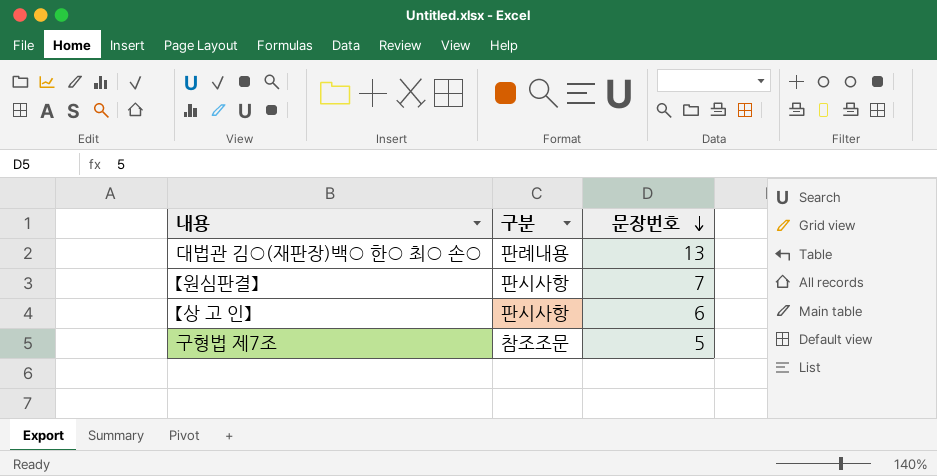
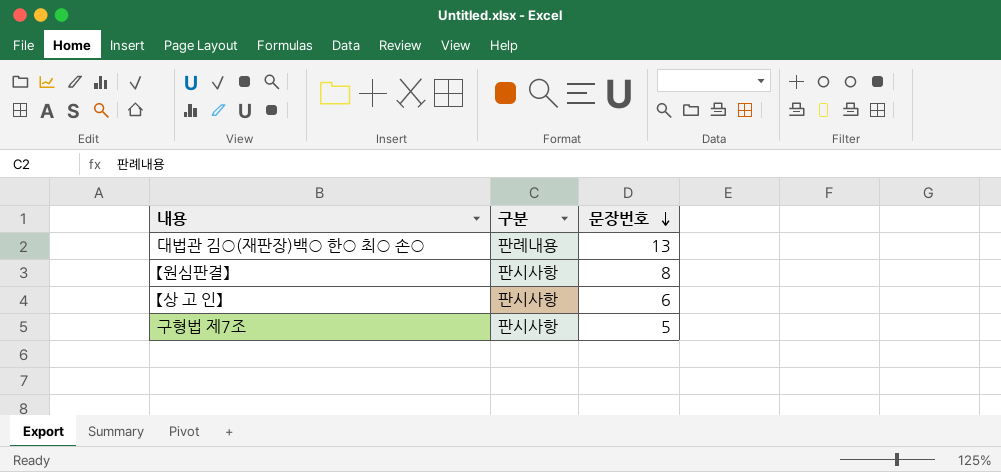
【원심판결】 | 문장번호: 7 -> 8
구형법 제7조 | 구분: 참조조문 -> 판시사항

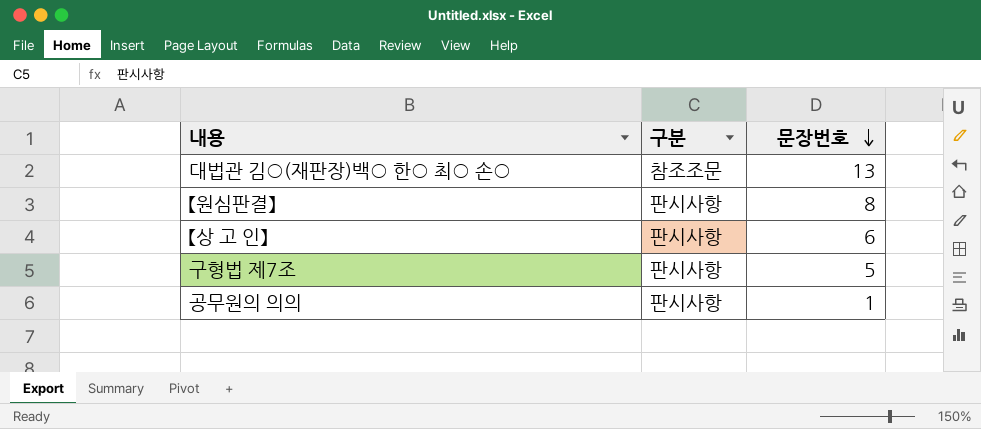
대법관 김○(재판장)백○ 한○ 최○ 손○ | 구분: 판례내용 -> 참조조문
row 공무원의 의의: none -> 판시사항 | 1

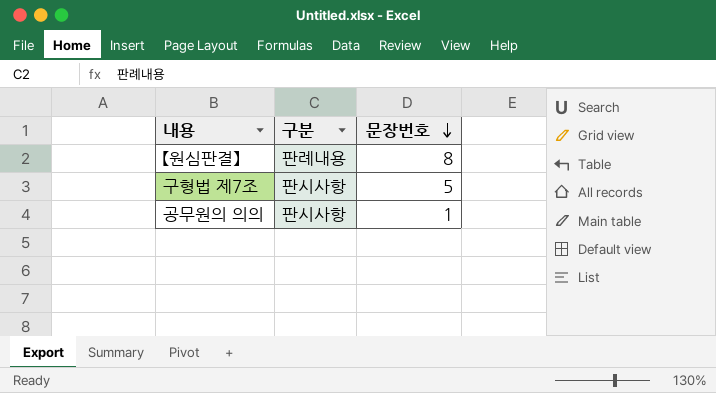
row 대법관 김○(재판장)백○ 한○ 최○ 손○: 참조조문 | 13 -> none
row 【상 고 인】: 판시사항 | 6 -> none
【원심판결】 | 구분: 판시사항 -> 판례내용

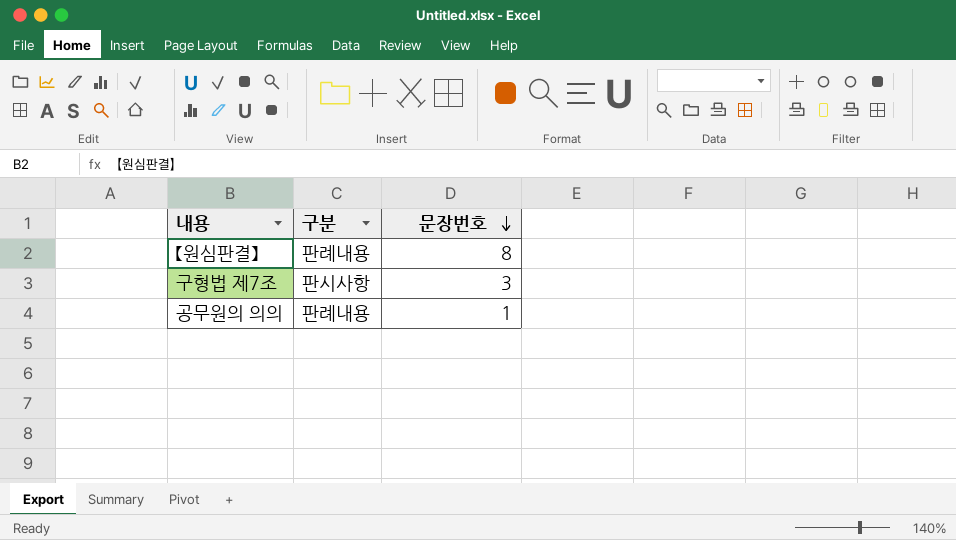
구형법 제7조 | 문장번호: 5 -> 3
공무원의 의의 | 구분: 판시사항 -> 판례내용

